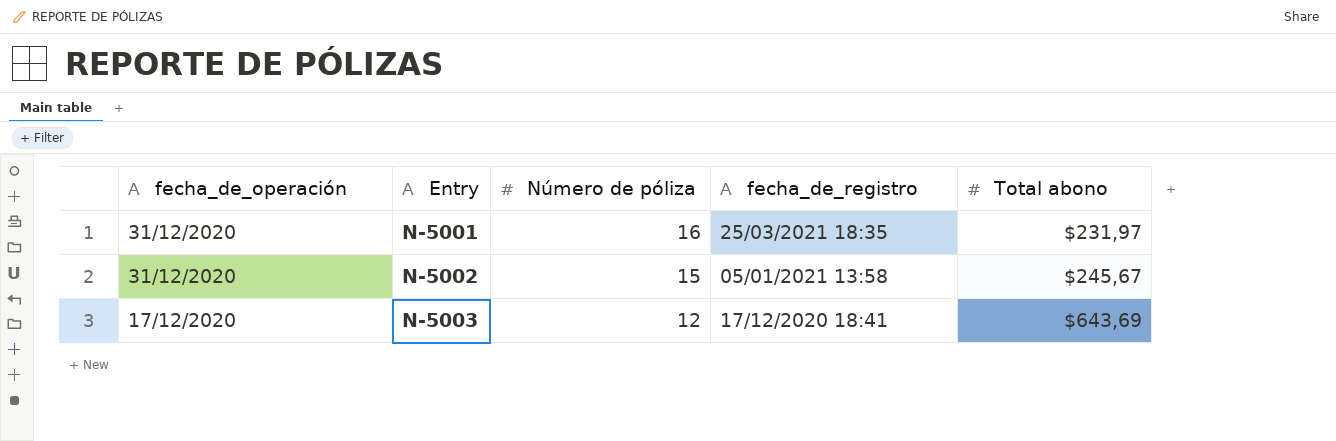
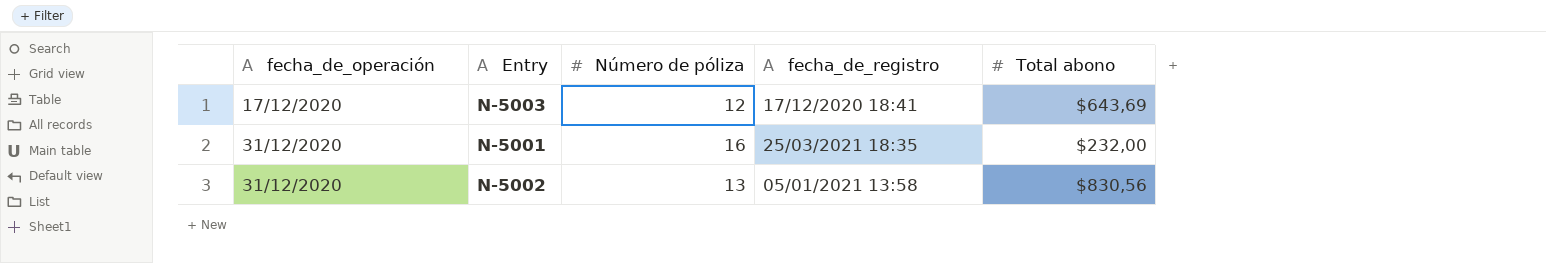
row order: fecha_de_operación descending -> fecha_de_operación ascending
N-5001 | Total abono: $231,97 -> $232,00
N-5002 | Número de póliza: 15 -> 13
N-5002 | Total abono: $245,67 -> $830,56

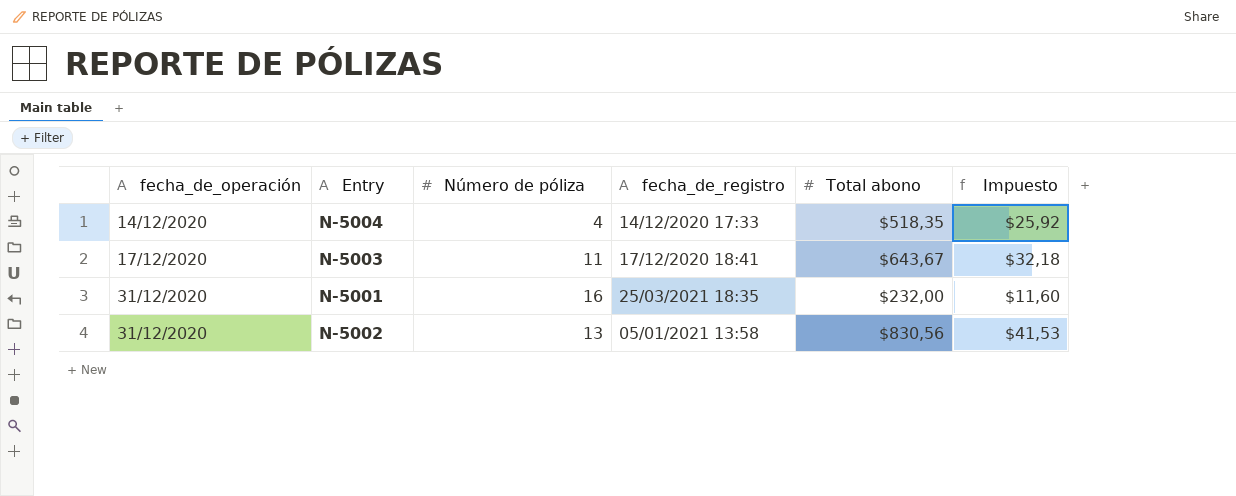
column Impuesto | formula: none -> [Total abono] * 0,05
row N-5004: none -> 14/12/2020 | 4 | 14/12/2020 17:33 | $518,35 | $25,92
N-5003 | Número de póliza: 12 -> 11
N-5003 | Total abono: $643,69 -> $643,67

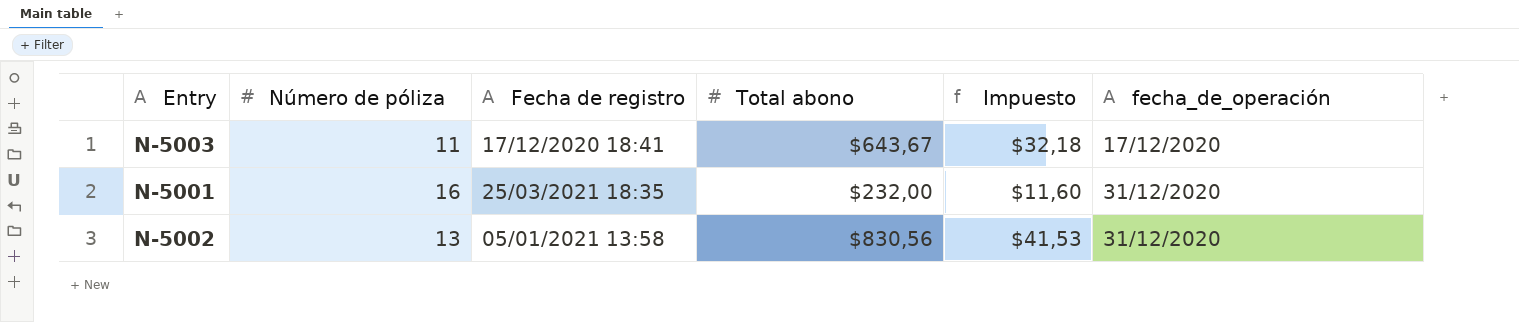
column name: fecha_de_registro -> Fecha de registro
column fecha_de_operación | position: 1 -> 6
row N-5004: 14/12/2020 | 4 | 14/12/2020 17:33 | $518,35 | $25,92 -> none

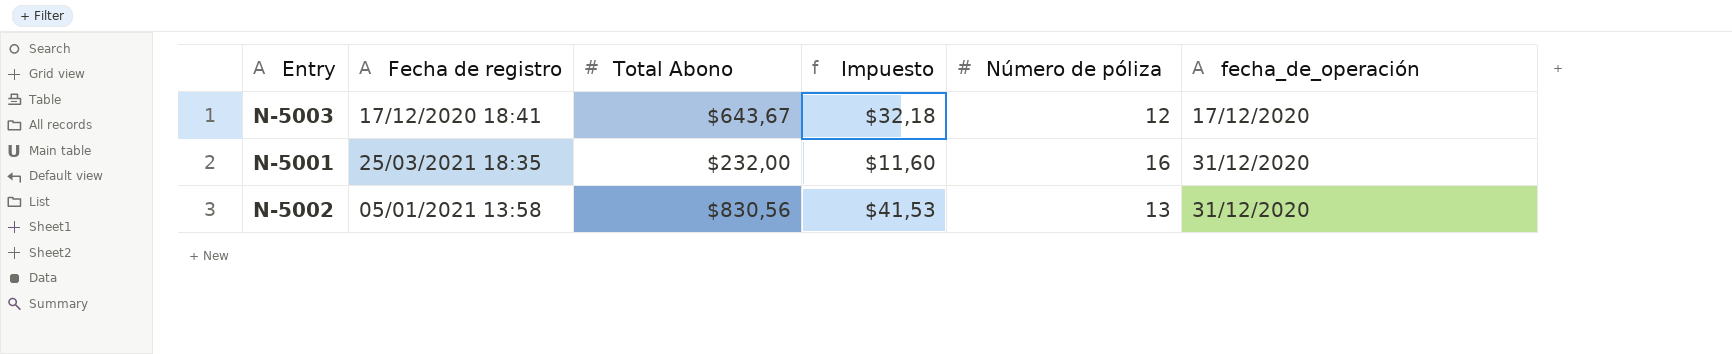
column name: Total abono -> Total Abono
column Número de póliza | position: 2 -> 5
N-5003 | Número de póliza: 11 -> 12

